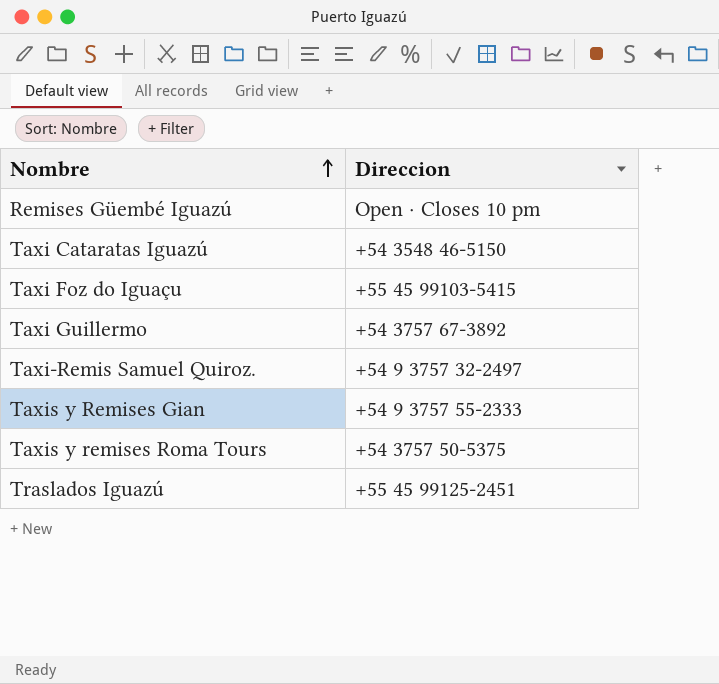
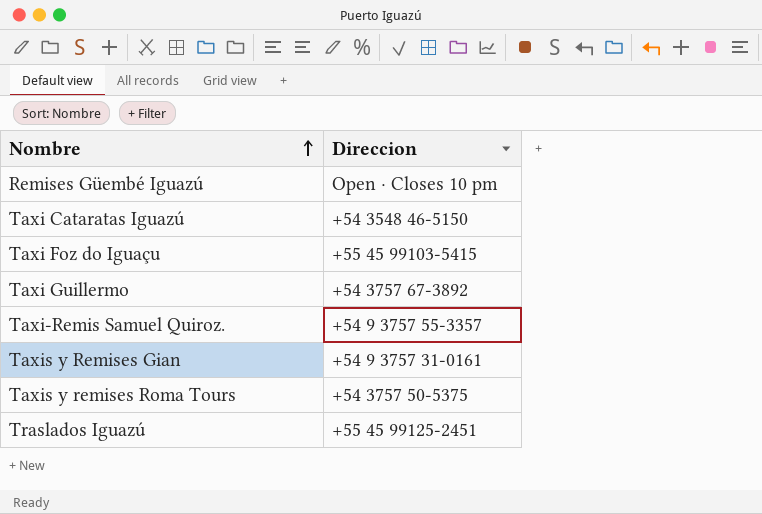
Taxi-Remis Samuel Quiroz. | Direccion: +54 9 3757 32-2497 -> +54 9 3757 55-3357
Taxis y Remises Gian | Direccion: +54 9 3757 55-2333 -> +54 9 3757 31-0161

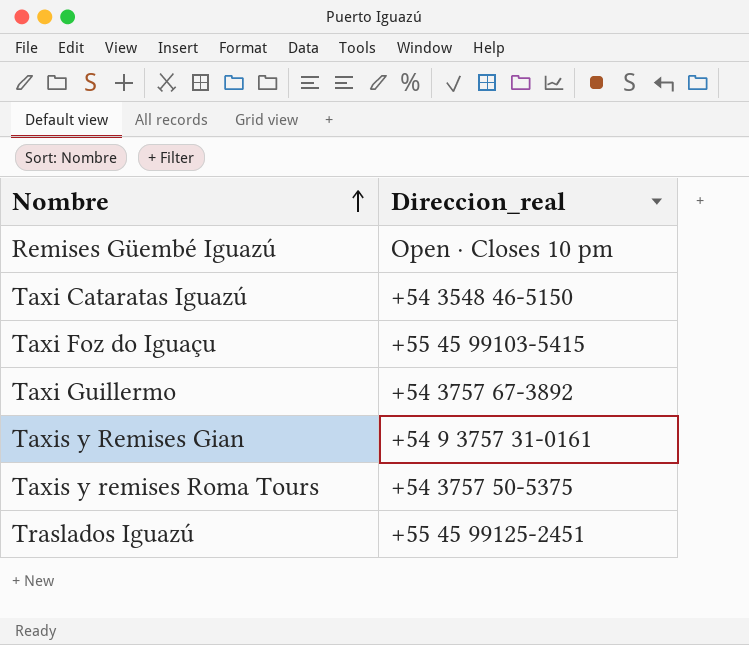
column name: Direccion -> Direccion_real
row Taxi-Remis Samuel Quiroz.: +54 9 3757 55-3357 -> none

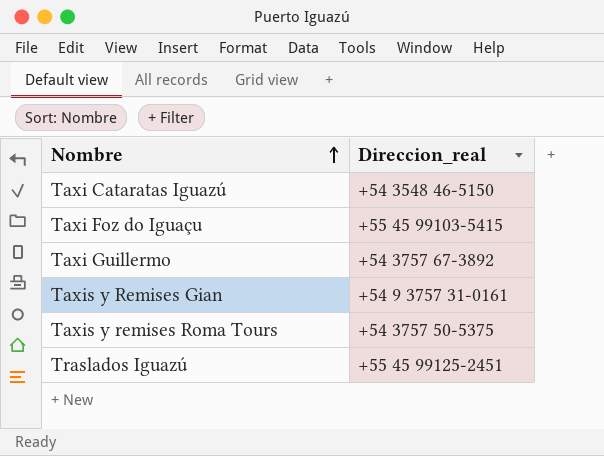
row Remises Güembé Iguazú: Open ⋅ Closes 10 pm -> none

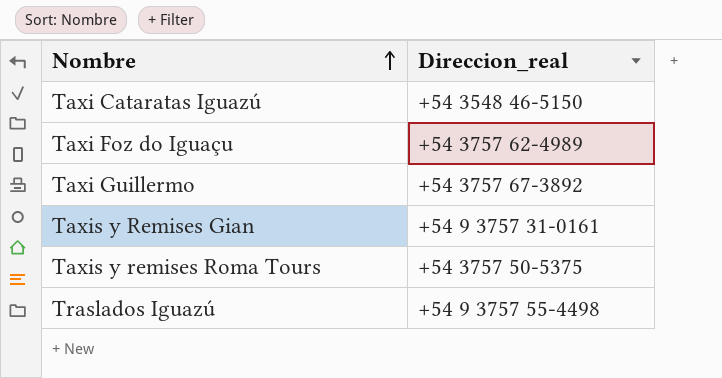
Taxi Foz do Iguaçu | Direccion_real: +55 45 99103-5415 -> +54 3757 62-4989
Traslados Iguazú | Direccion_real: +55 45 99125-2451 -> +54 9 3757 55-4498

